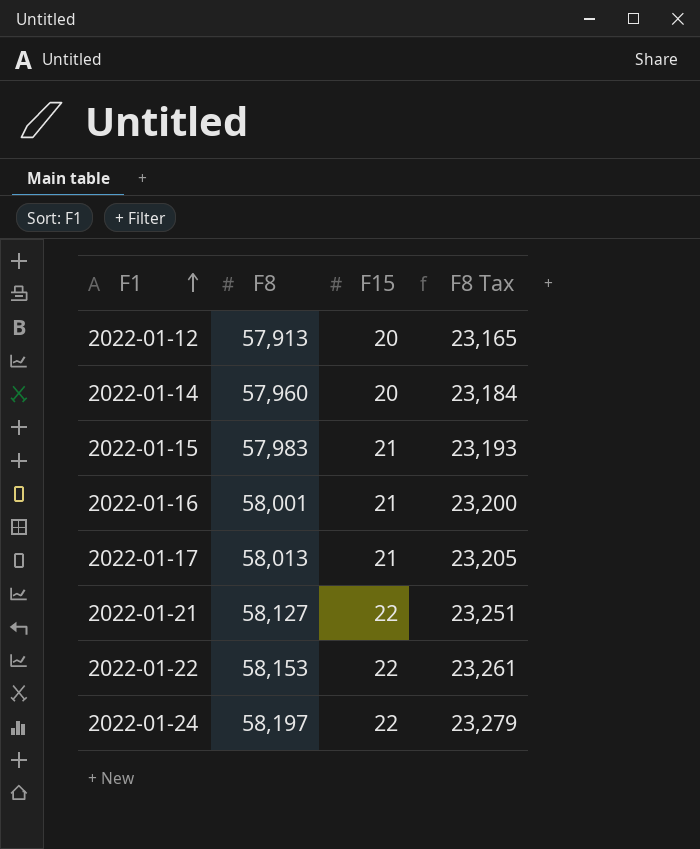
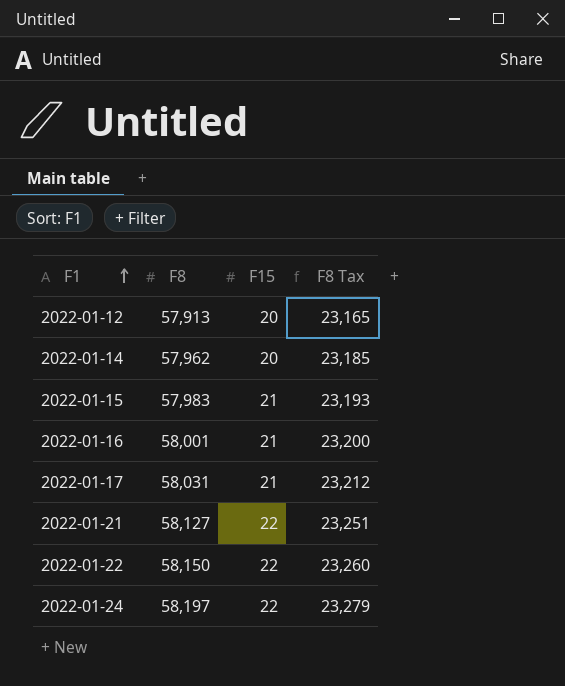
2022-01-14 | F8: 57,960 -> 57,962
2022-01-14 | F8 Tax: 23,184 -> 23,185
2022-01-17 | F8: 58,013 -> 58,031
2022-01-17 | F8 Tax: 23,205 -> 23,212
2022-01-22 | F8: 58,153 -> 58,150
2022-01-22 | F8 Tax: 23,261 -> 23,260

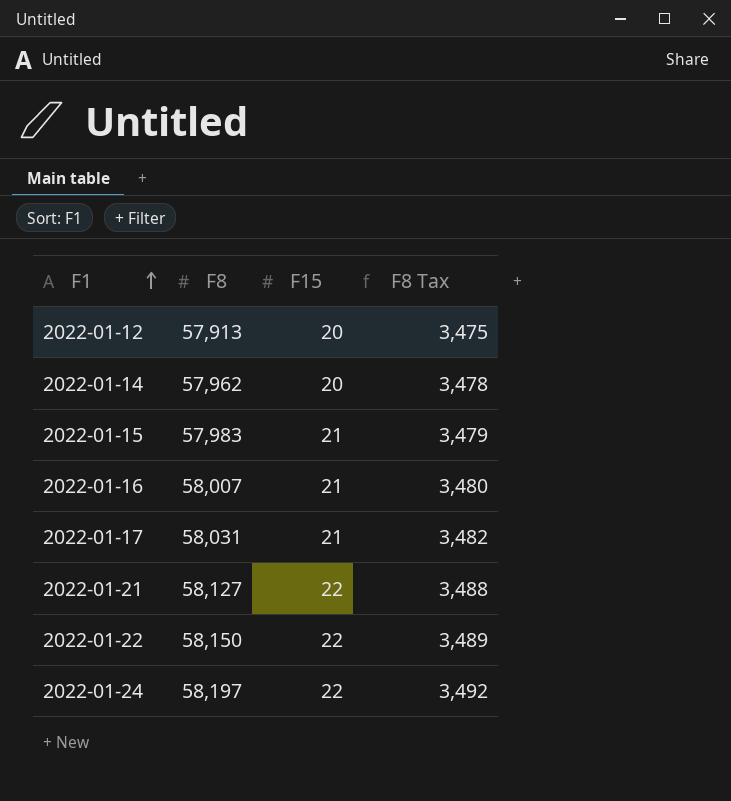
column F8 Tax | formula: [F8] * 0.4 -> [F8] * 0.06
2022-01-16 | F8: 58,001 -> 58,007

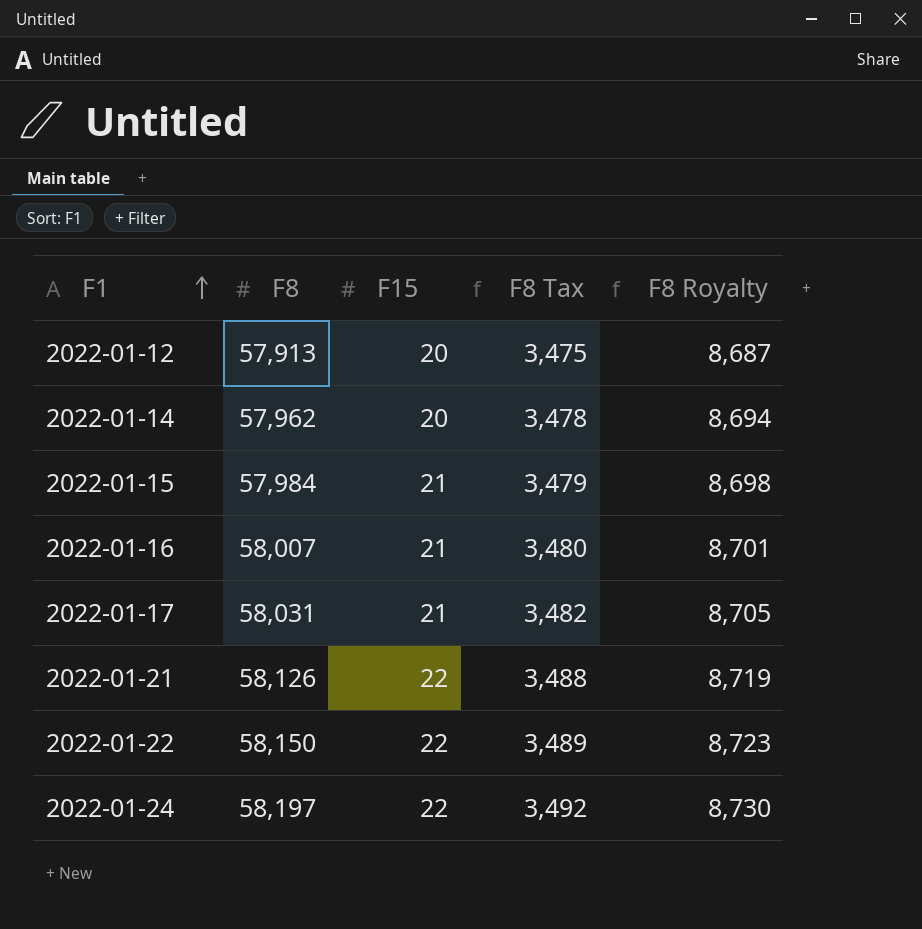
column F8 Royalty | formula: none -> [F8] * 0.15
2022-01-15 | F8: 57,983 -> 57,984
2022-01-21 | F8: 58,127 -> 58,126

